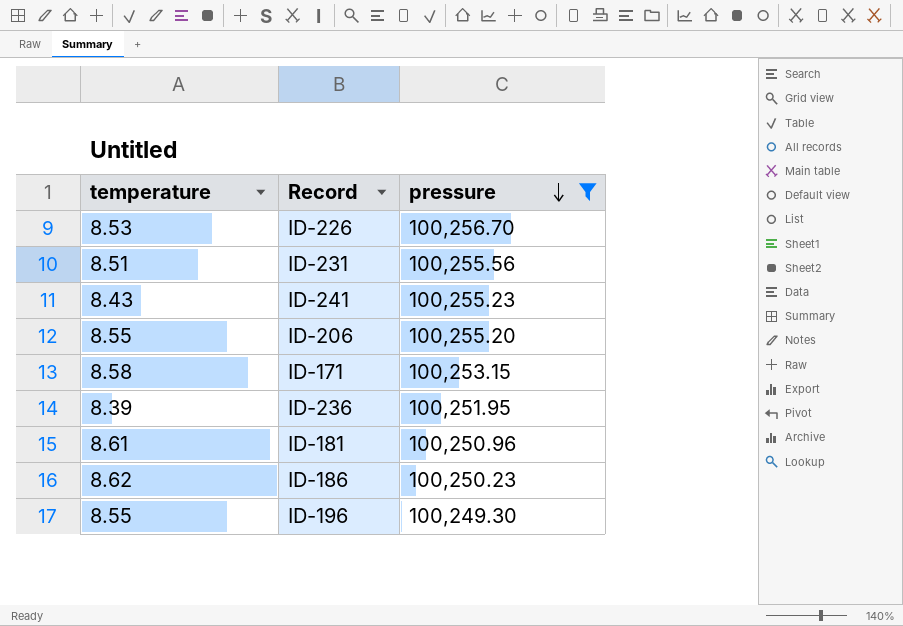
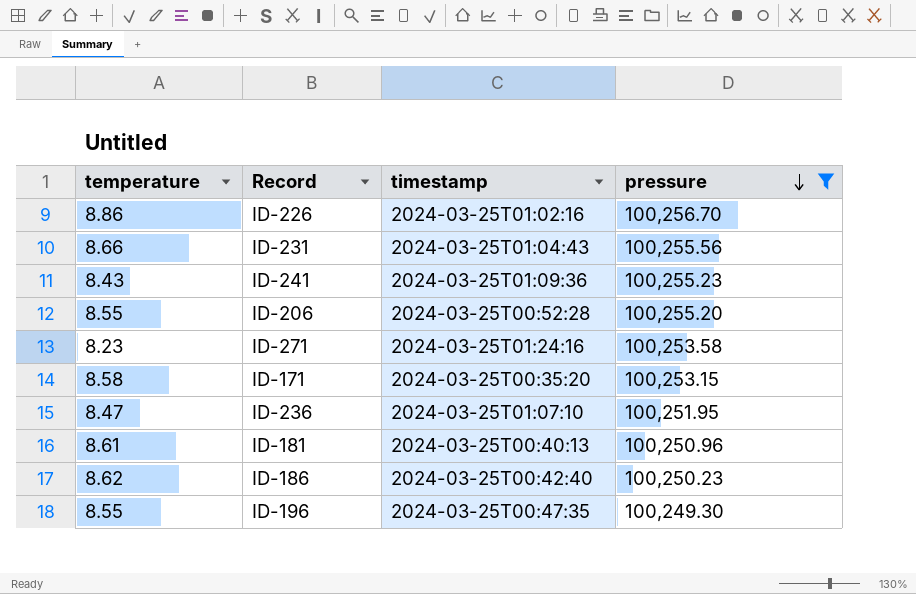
column timestamp | position: none -> 3
ID-226 | temperature: 8.53 -> 8.86
ID-231 | temperature: 8.51 -> 8.66
row ID-271: none -> 8.23 | 2024-03-25T01:24:16 | 100,253.58
ID-236 | temperature: 8.39 -> 8.47

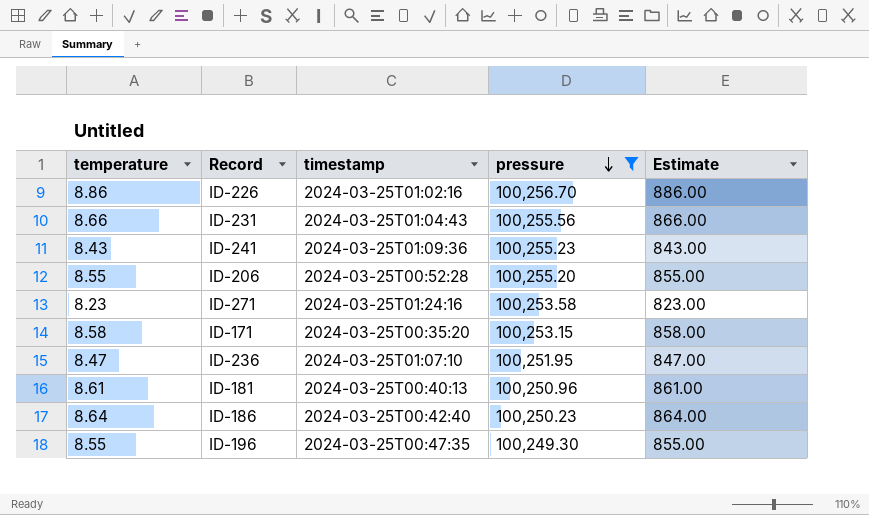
column Estimate | formula: none -> [temperature] * 100
ID-186 | temperature: 8.62 -> 8.64

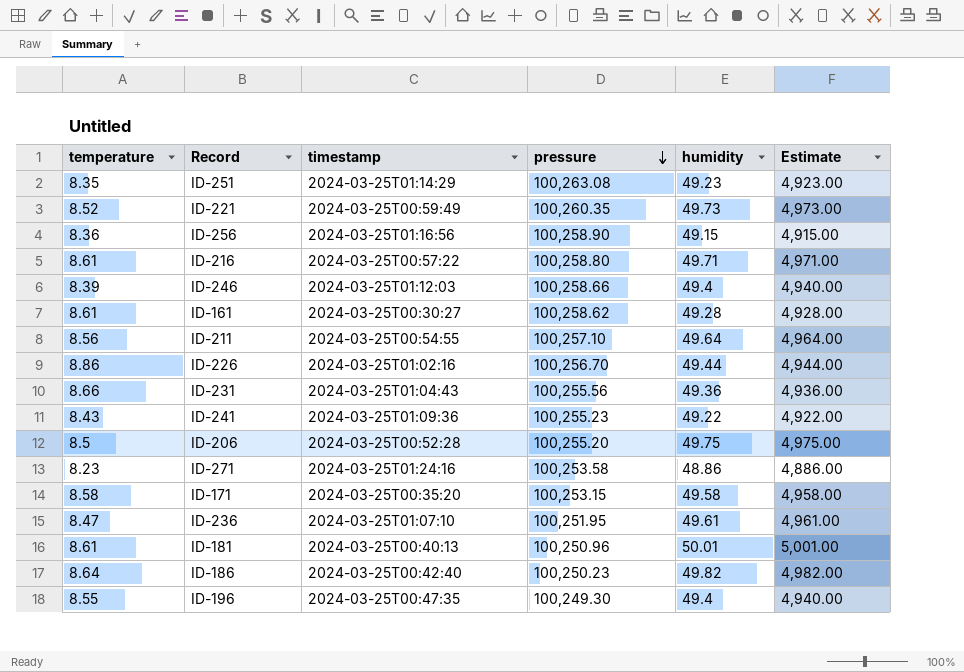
filter: pressure <= 100,256.70 -> none
column humidity | position: none -> 5
column Estimate | formula: [temperature] * 100 -> [humidity] * 100
ID-206 | temperature: 8.55 -> 8.5

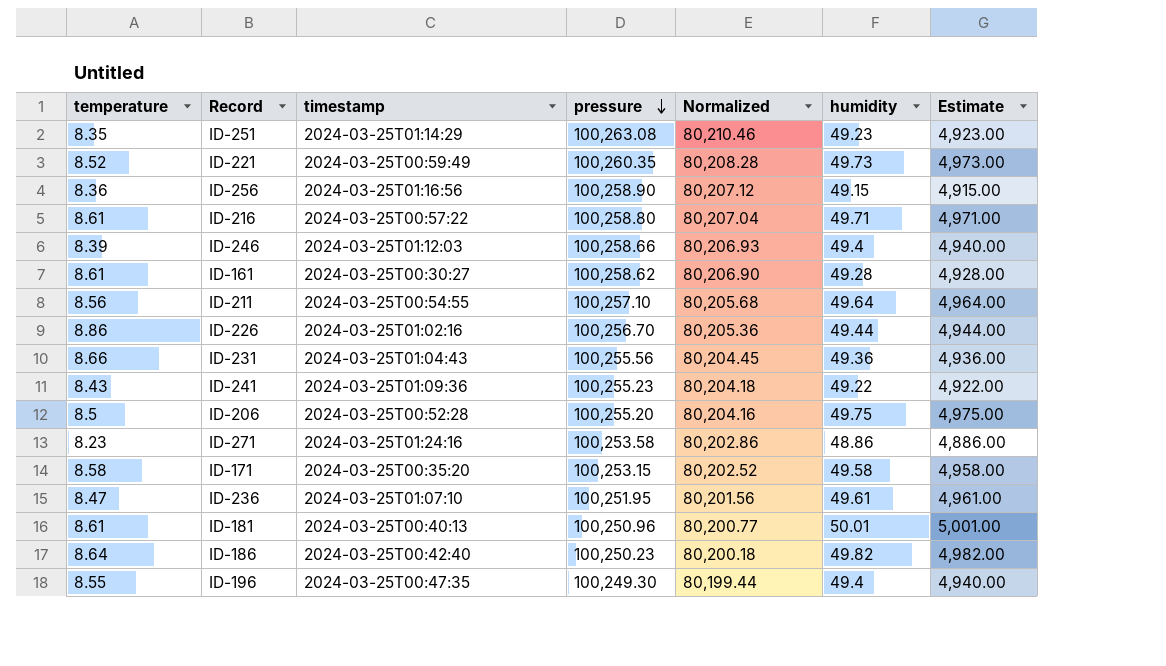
column Normalized | formula: none -> [pressure] * 0.8

